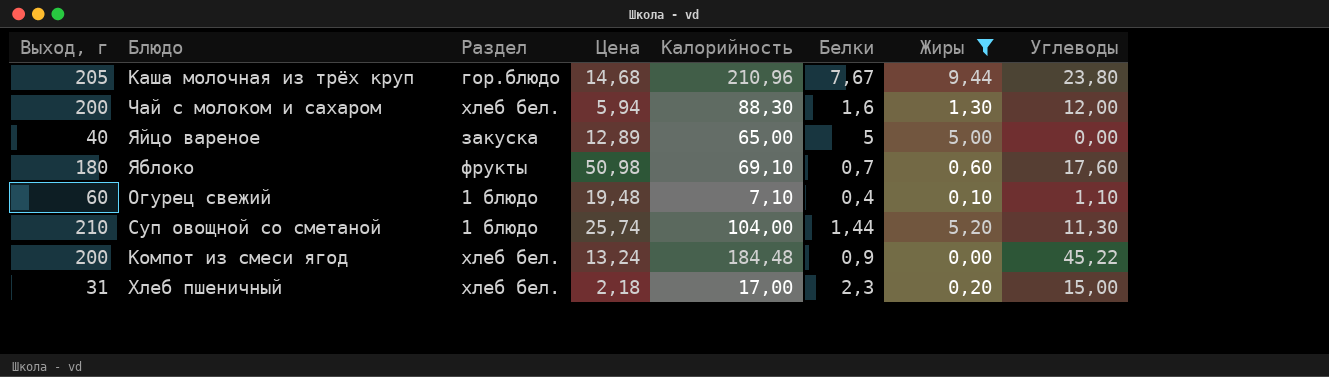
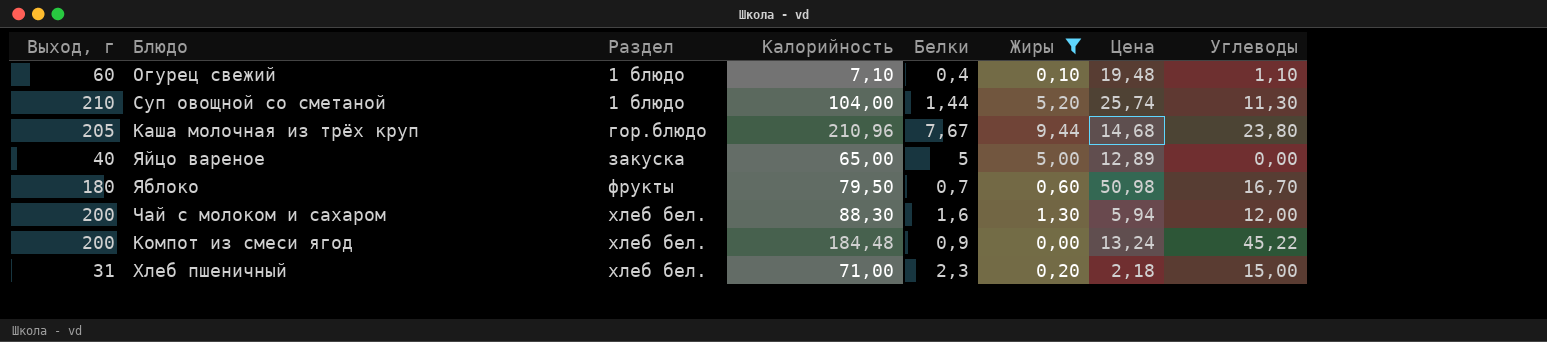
row order: none -> Раздел ascending
column Цена | position: 4 -> 7
Яблоко | Калорийность: 69,10 -> 79,50
Яблоко | Углеводы: 17,60 -> 16,70
Хлеб пшеничный | Калорийность: 17,00 -> 71,00

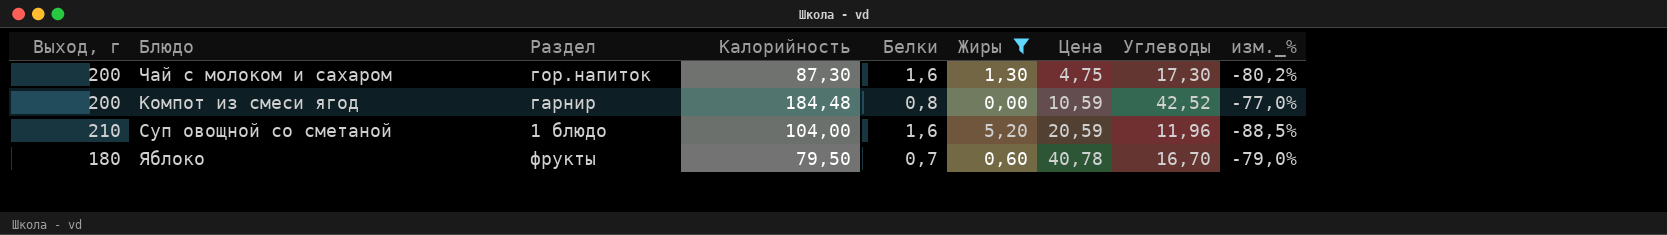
row order: Раздел ascending -> Цена ascending
column изм._% | formula: none -> ([Углеводы] - [Калорийность]) / [Калорийность]
row Огурец свежий: 60 | 1 блюдо | 7,10 | 0,4 | 0,10 | 19,48 | 1,10 -> none
row Каша молочная из трёх круп: 205 | гор.блюдо | 210,96 | 7,67 | 9,44 | 14,68 | 23,80 -> none
row Яйцо вареное: 40 | закуска | 65,00 | 5 | 5,00 | 12,89 | 0,00 -> none
row Хлеб пшеничный: 31 | хлеб бел. | 71,00 | 2,3 | 0,20 | 2,18 | 15,00 -> none
Чай с молоком и сахаром | Раздел: хлеб бел. -> гор.напиток
Чай с молоком и сахаром | Калорийность: 88,30 -> 87,30
Чай с молоком и сахаром | Цена: 5,94 -> 4,75
Чай с молоком и сахаром | Углеводы: 12,00 -> 17,30
Компот из смеси ягод | Раздел: хлеб бел. -> гарнир
Компот из смеси ягод | Белки: 0,9 -> 0,8
Компот из смеси ягод | Цена: 13,24 -> 10,59
Компот из смеси ягод | Углеводы: 45,22 -> 42,52
Суп овощной со сметаной | Белки: 1,44 -> 1,6
Суп овощной со сметаной | Цена: 25,74 -> 20,59
Суп овощной со сметаной | Углеводы: 11,30 -> 11,96
Яблоко | Цена: 50,98 -> 40,78

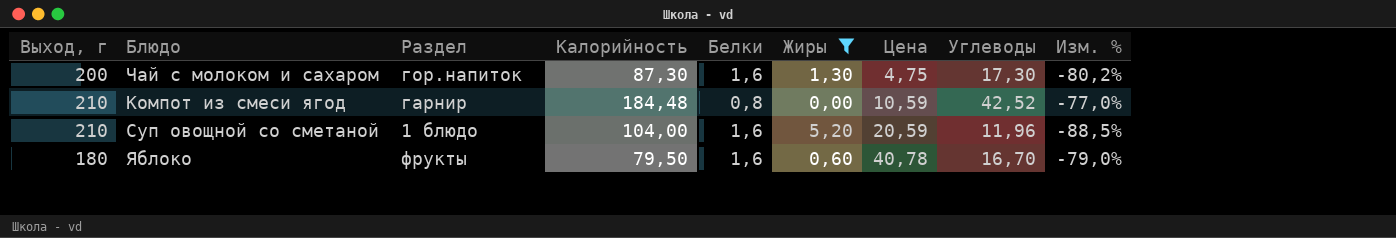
column name: изм._% -> Изм. %
Компот из смеси ягод | Выход, г: 200 -> 210
Яблоко | Белки: 0,7 -> 1,6

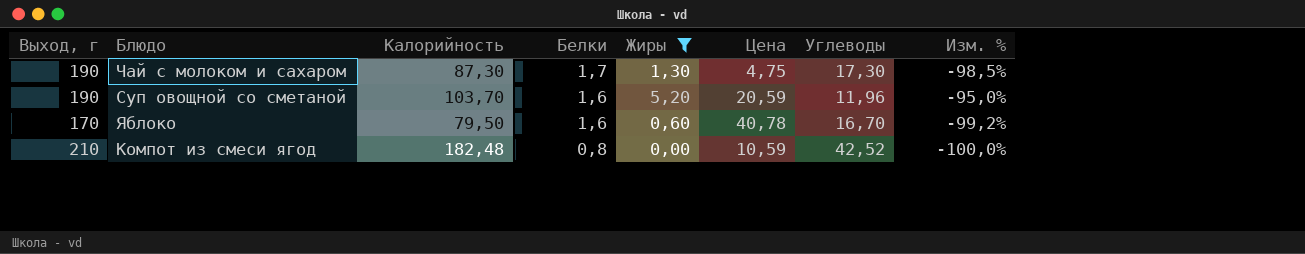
row order: Цена ascending -> Белки descending
column Раздел | position: 3 -> none
column Изм. % | formula: ([Углеводы] - [Калорийность]) / [Калорийность] -> ([Жиры] - [Калорийность]) / [Калорийность]
Чай с молоком и сахаром | Выход, г: 200 -> 190
Чай с молоком и сахаром | Белки: 1,6 -> 1,7
Суп овощной со сметаной | Выход, г: 210 -> 190
Суп овощной со сметаной | Калорийность: 104,00 -> 103,70
Яблоко | Выход, г: 180 -> 170
Компот из смеси ягод | Калорийность: 184,48 -> 182,48

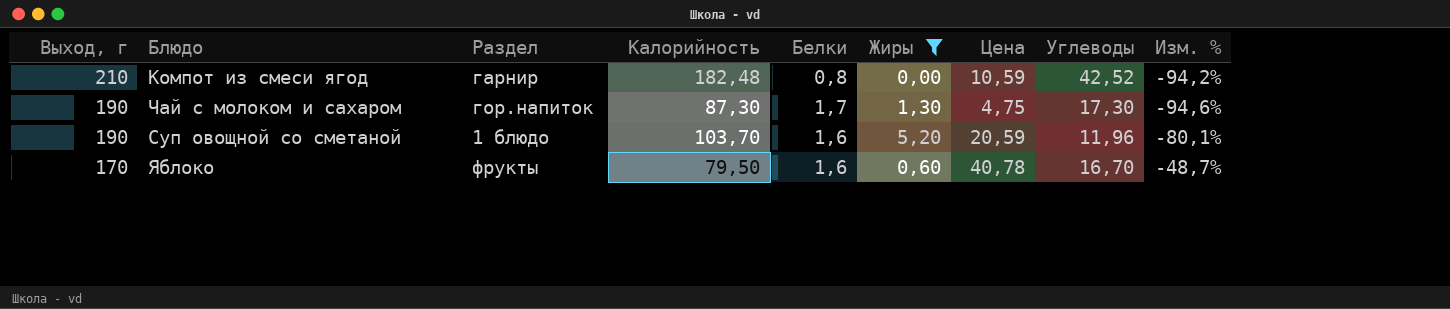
row order: Белки descending -> Выход, г descending
column Раздел | position: none -> 3
column Изм. % | formula: ([Жиры] - [Калорийность]) / [Калорийность] -> ([Цена] - [Калорийность]) / [Калорийность]

